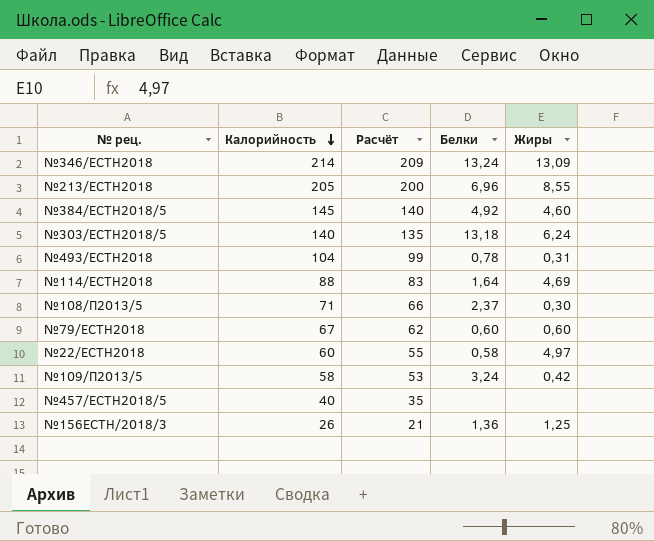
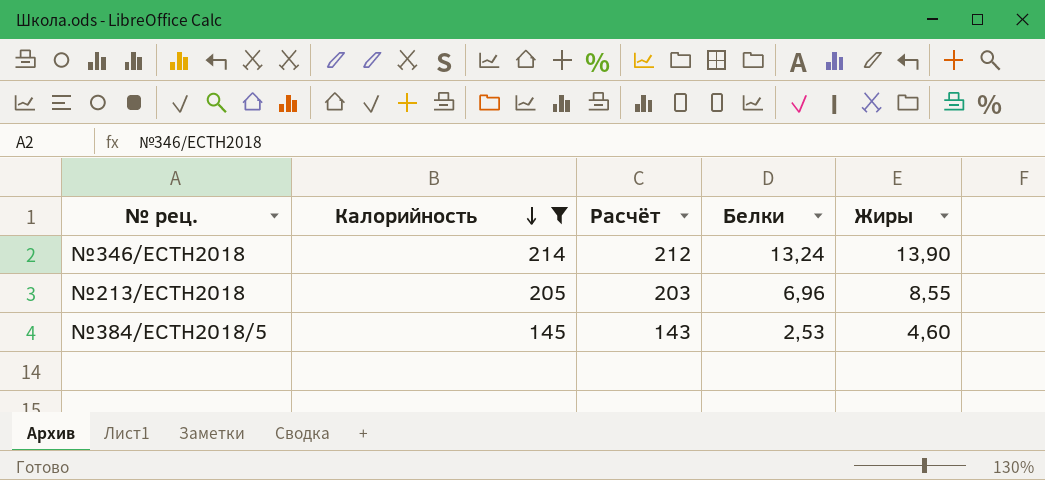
filter: none -> Калорийность >= 145
column Расчёт | formula: [Калорийность] - 5 -> [Калорийность] - 2
№346/ЕСТН2018 | Жиры: 13,09 -> 13,90
№384/ЕСТН2018/5 | Белки: 4,92 -> 2,53

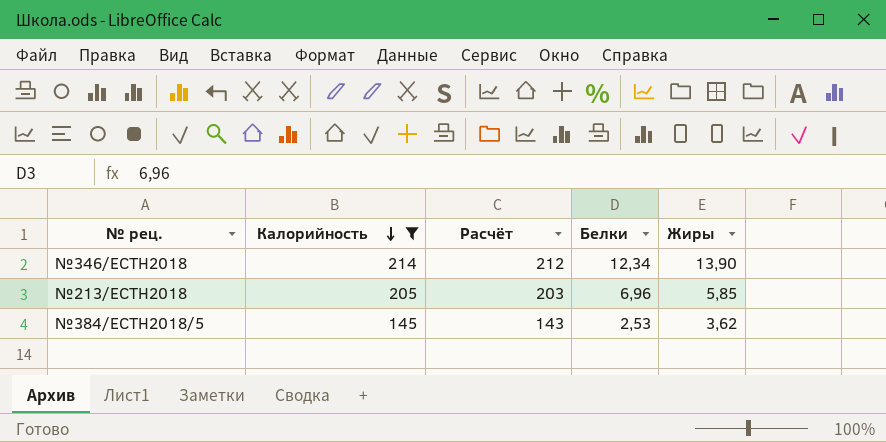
№346/ЕСТН2018 | Белки: 13,24 -> 12,34
№213/ЕСТН2018 | Жиры: 8,55 -> 5,85
№384/ЕСТН2018/5 | Жиры: 4,60 -> 3,62

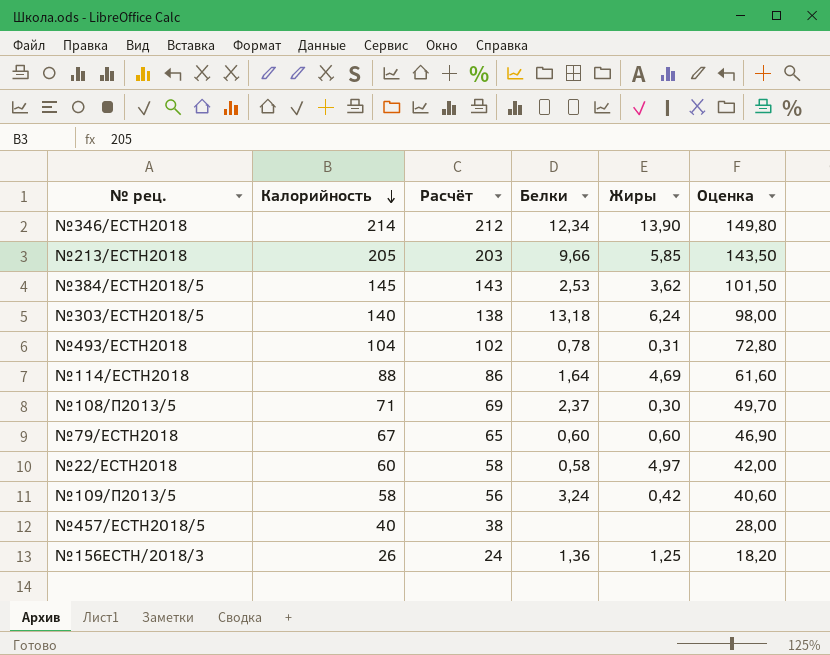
filter: Калорийность >= 145 -> none
column Оценка | formula: none -> [Калорийность] * 0,7
№213/ЕСТН2018 | Белки: 6,96 -> 9,66

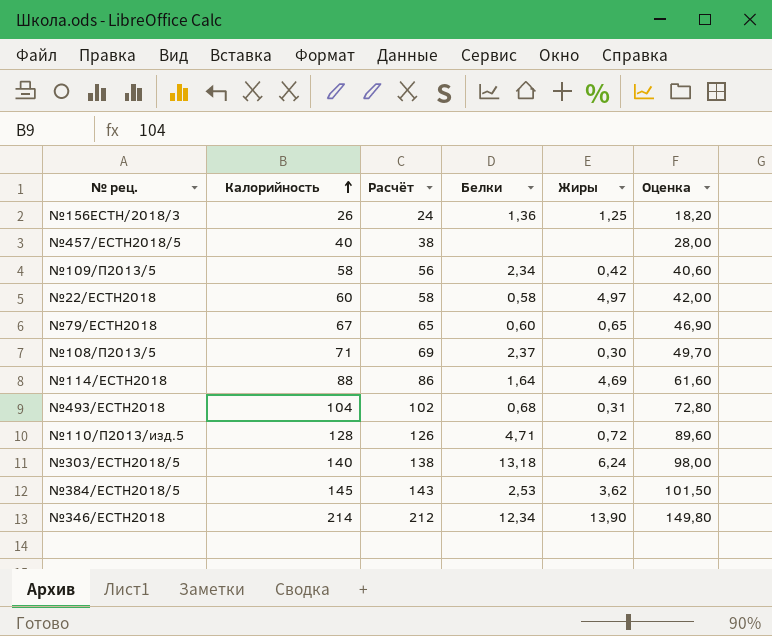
row order: Калорийность descending -> Калорийность ascending
row №213/ЕСТН2018: 205 | 203 | 9,66 | 5,85 | 143,50 -> none
№109/П2013/5 | Белки: 3,24 -> 2,34
№79/ЕСТН2018 | Жиры: 0,60 -> 0,65
№493/ЕСТН2018 | Белки: 0,78 -> 0,68
row №110/П2013/изд.5: none -> 128 | 126 | 4,71 | 0,72 | 89,60

